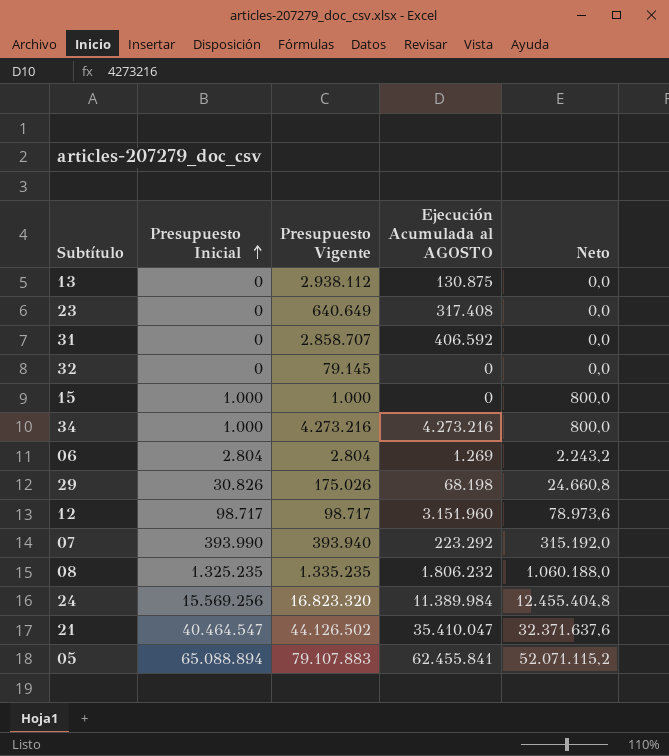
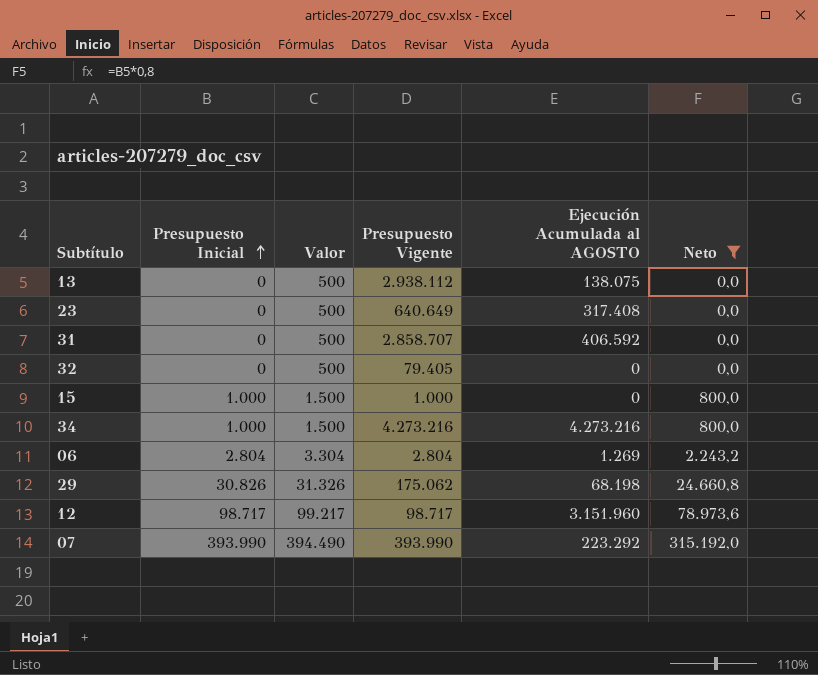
filter: none -> Neto <= 315.192,0
column Valor | formula: none -> [Presupuesto Inicial] + 500
13 | Ejecución Acumulada al AGOSTO: 130.875 -> 138.075
32 | Presupuesto Vigente: 79.145 -> 79.405
29 | Presupuesto Vigente: 175.026 -> 175.062
07 | Presupuesto Vigente: 393.940 -> 393.990

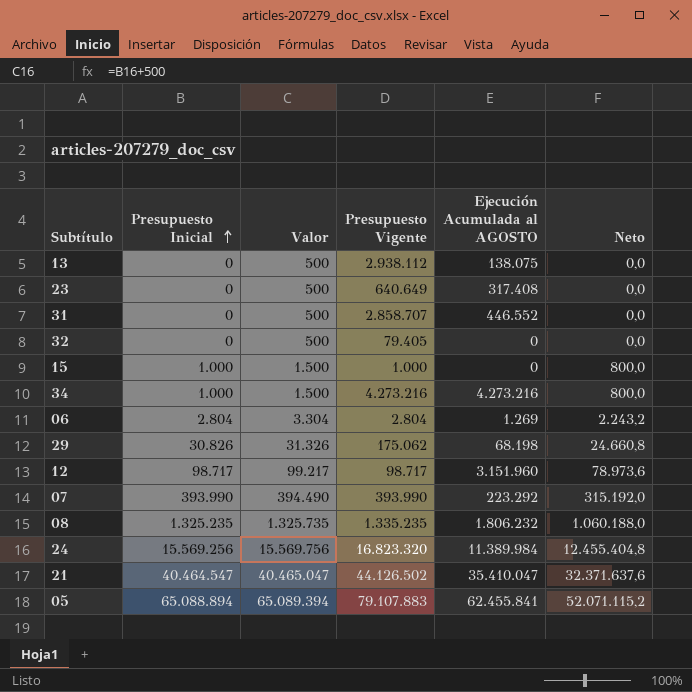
filter: Neto <= 315.192,0 -> none
31 | Ejecución Acumulada al AGOSTO: 406.592 -> 446.552

